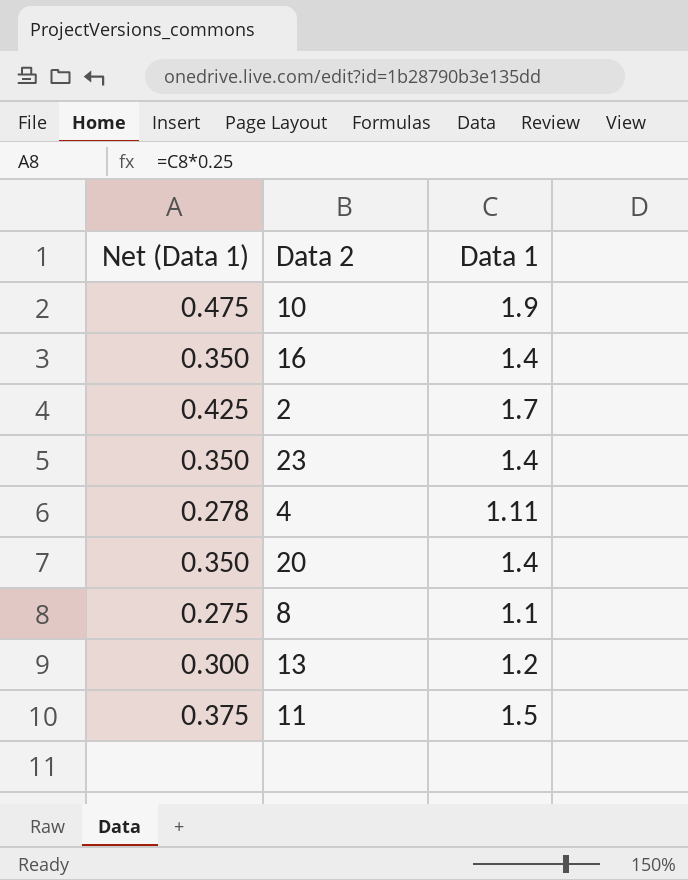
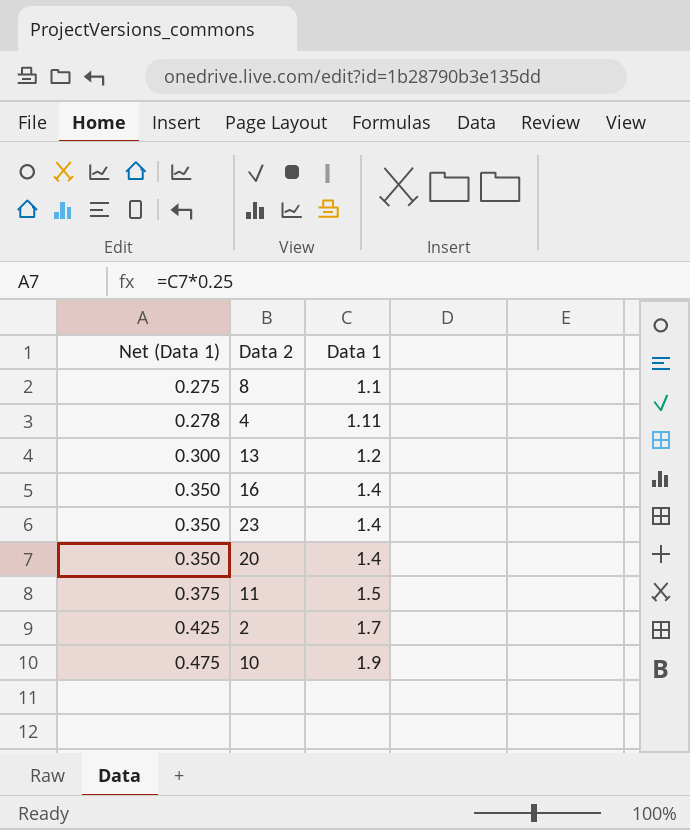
row order: none -> Net (Data 1) ascending

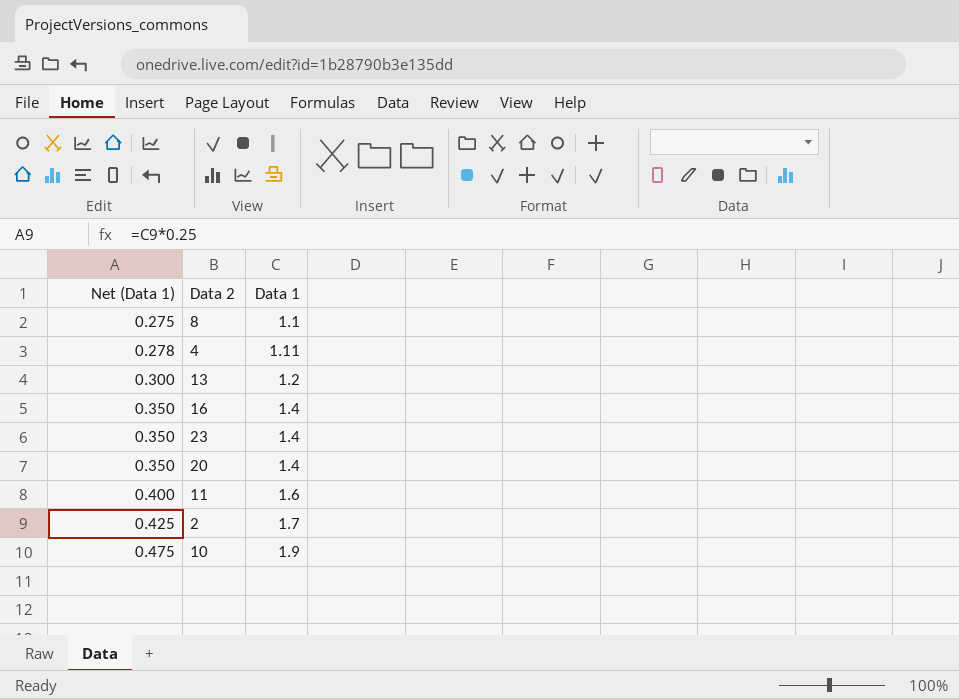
11 | Net (Data 1): 0.375 -> 0.400
11 | Data 1: 1.5 -> 1.6

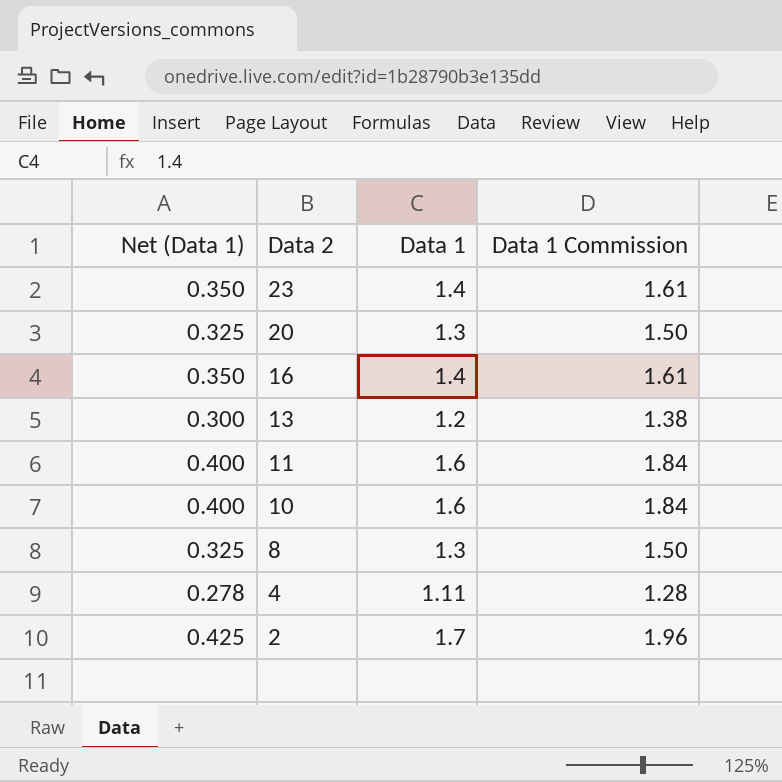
row order: Net (Data 1) ascending -> Data 2 descending
column Data 1 Commission | formula: none -> [Data 1] * 1.15
20 | Net (Data 1): 0.350 -> 0.325
20 | Data 1: 1.4 -> 1.3
10 | Net (Data 1): 0.475 -> 0.400
10 | Data 1: 1.9 -> 1.6
8 | Net (Data 1): 0.275 -> 0.325
8 | Data 1: 1.1 -> 1.3

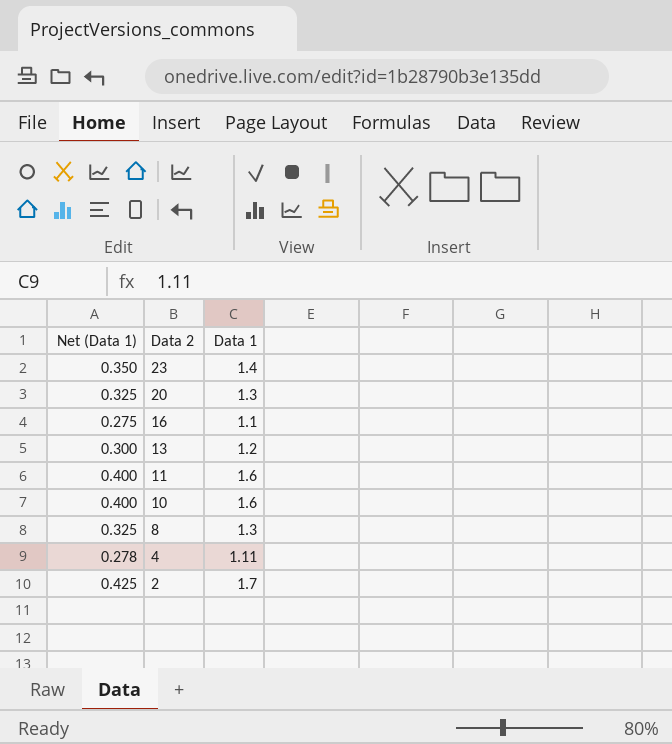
column Data 1 Commission | formula: [Data 1] * 1.15 -> none
16 | Net (Data 1): 0.350 -> 0.275
16 | Data 1: 1.4 -> 1.1

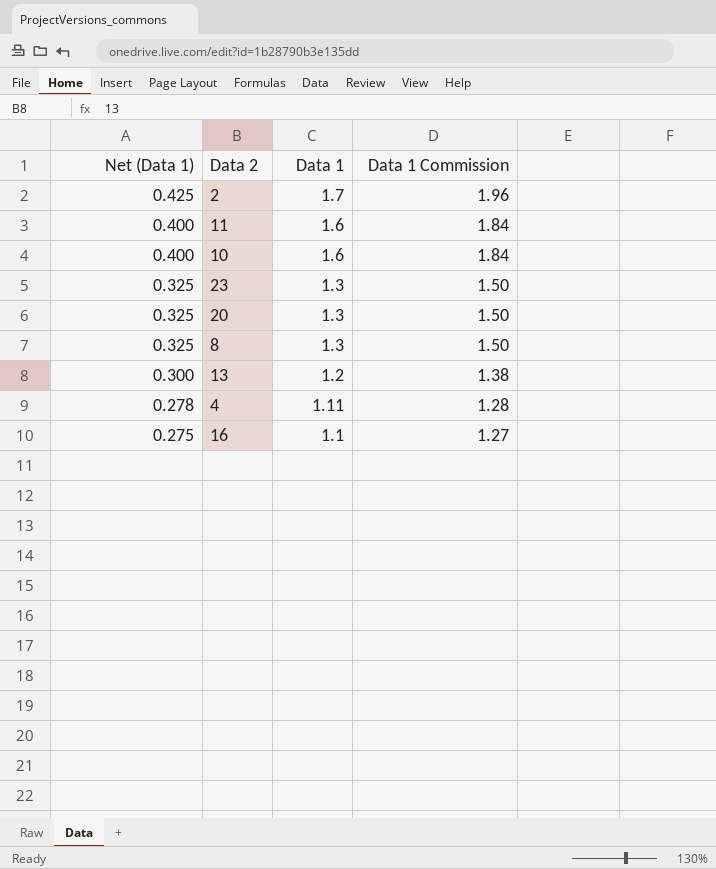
row order: Data 2 descending -> Net (Data 1) descending
column Data 1 Commission | formula: none -> [Data 1] * 1.15
23 | Net (Data 1): 0.350 -> 0.325
23 | Data 1: 1.4 -> 1.3

